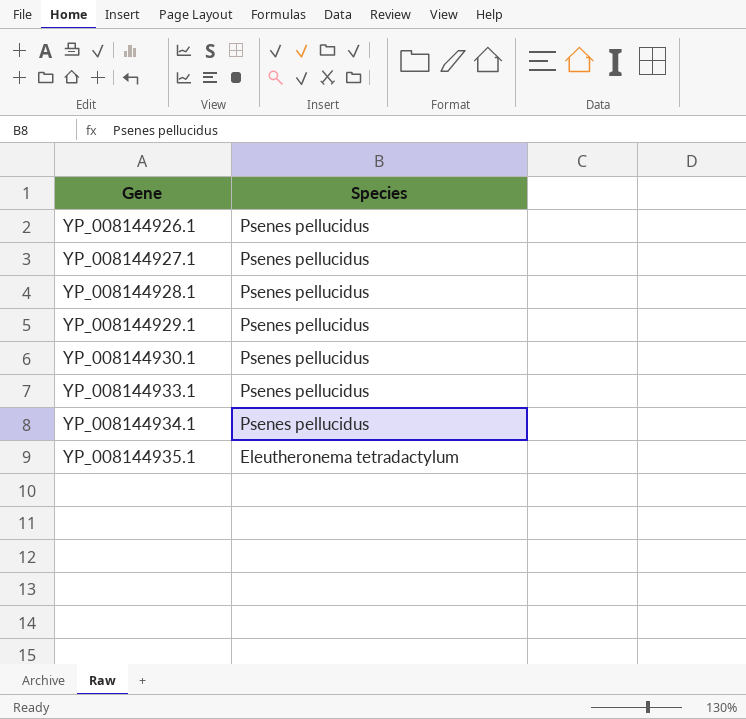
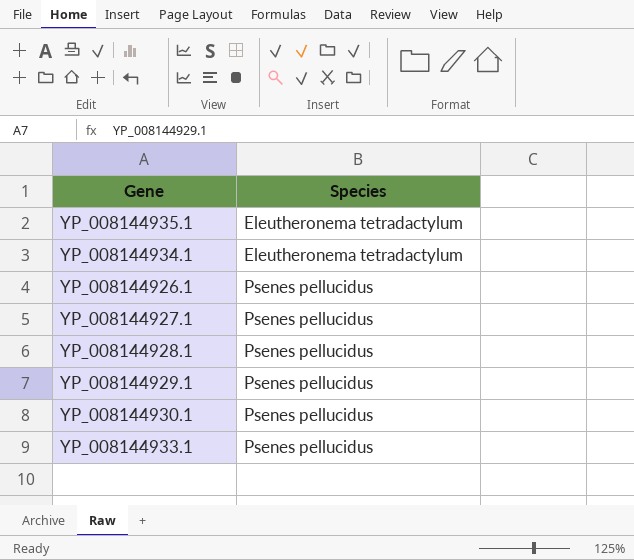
row order: Gene ascending -> Species ascending
YP_008144934.1 | Species: Psenes pellucidus -> Eleutheronema tetradactylum

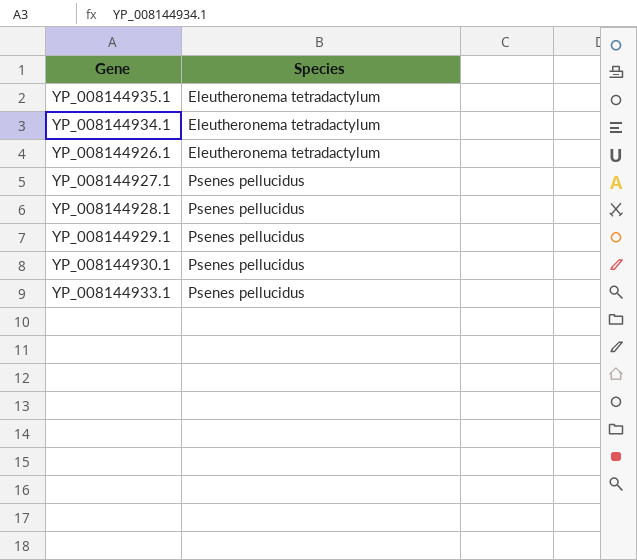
YP_008144926.1 | Species: Psenes pellucidus -> Eleutheronema tetradactylum

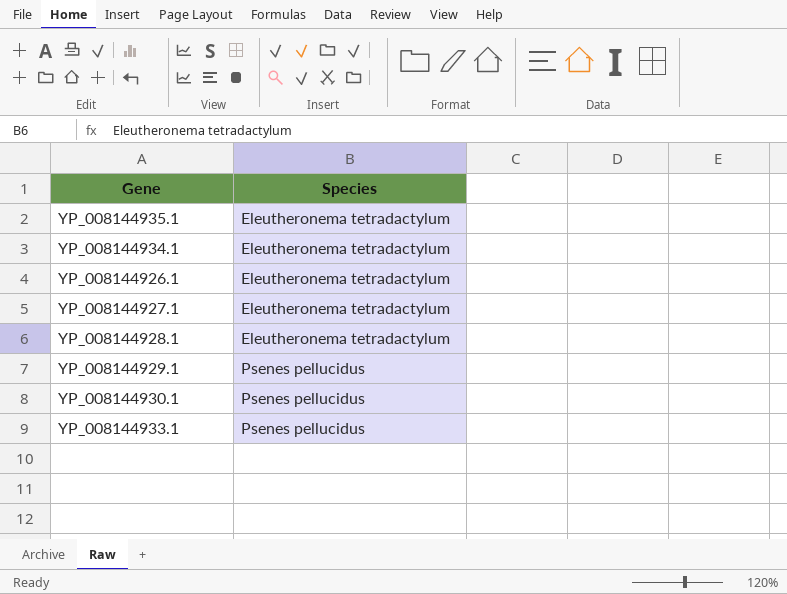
YP_008144927.1 | Species: Psenes pellucidus -> Eleutheronema tetradactylum
YP_008144928.1 | Species: Psenes pellucidus -> Eleutheronema tetradactylum

